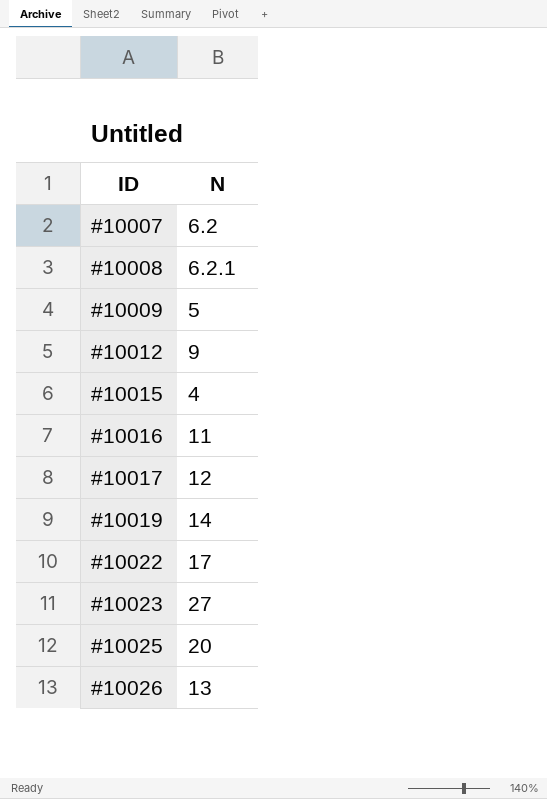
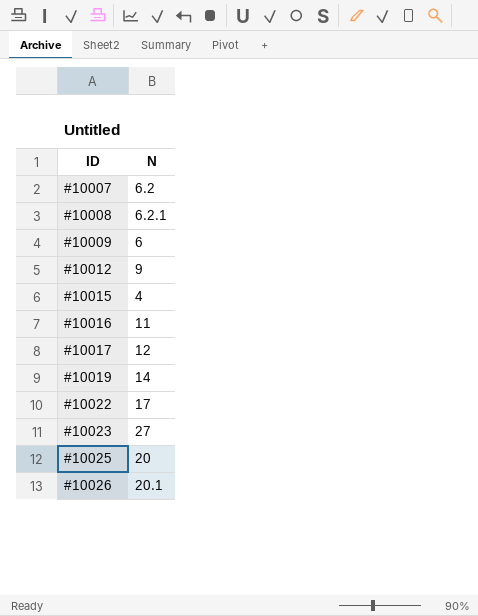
#10009 | N: 5 -> 6
#10026 | N: 13 -> 20.1

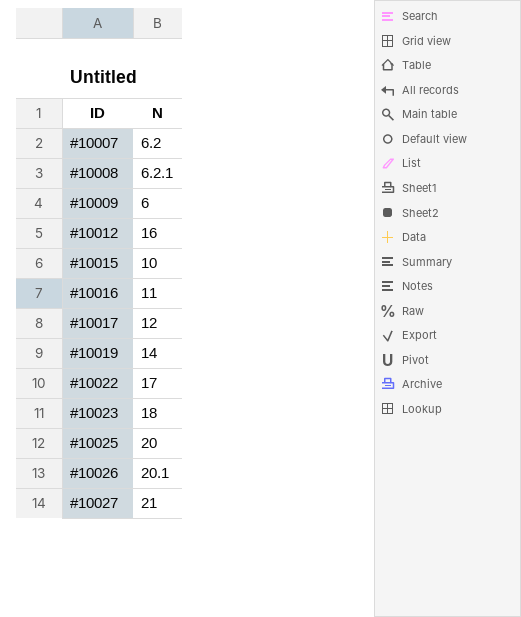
#10012 | N: 9 -> 16
#10015 | N: 4 -> 10
#10023 | N: 27 -> 18
row #10027: none -> 21

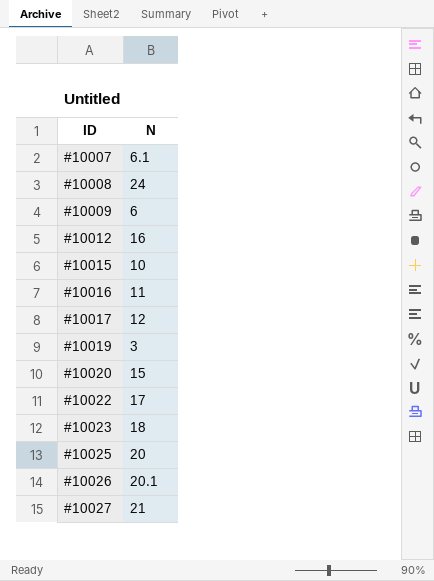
#10007 | N: 6.2 -> 6.1
#10008 | N: 6.2.1 -> 24
#10019 | N: 14 -> 3
row #10020: none -> 15

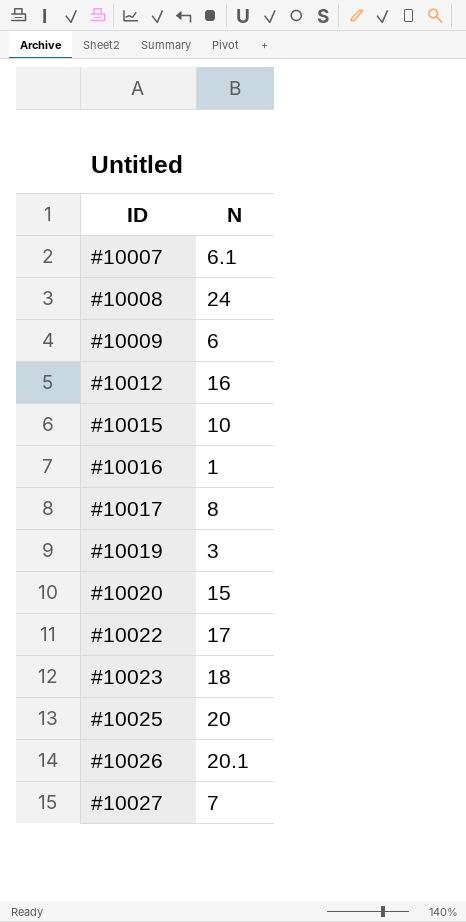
#10016 | N: 11 -> 1
#10017 | N: 12 -> 8
#10027 | N: 21 -> 7

